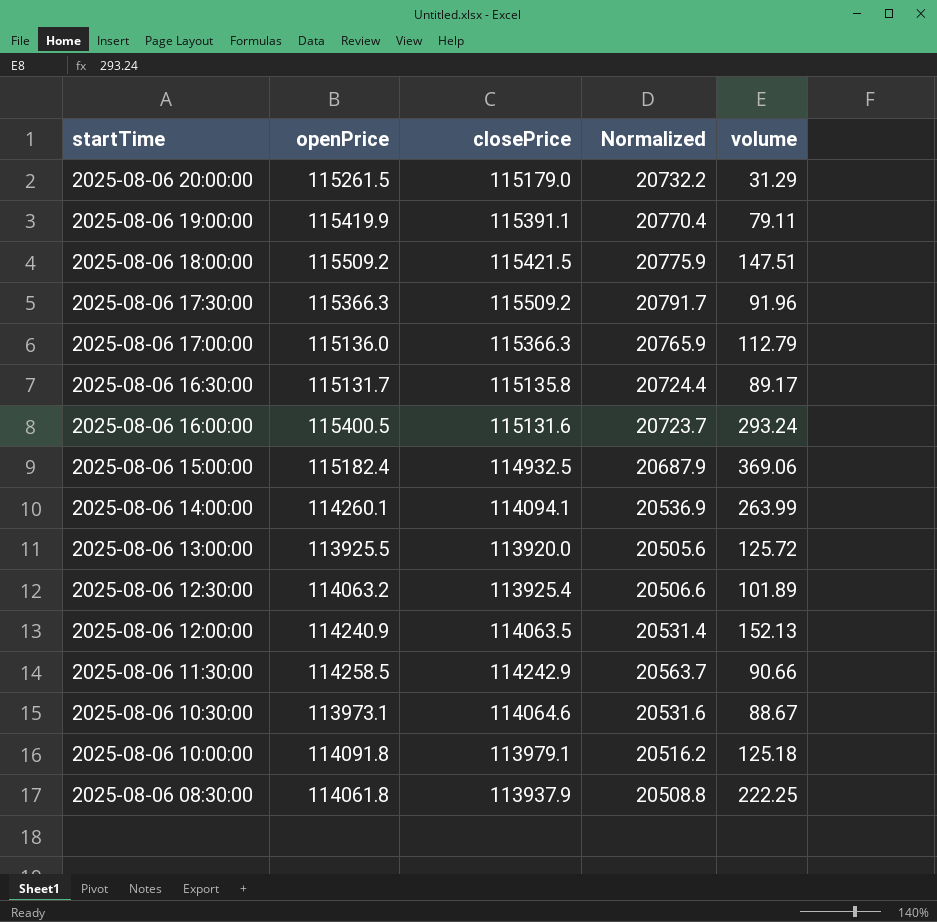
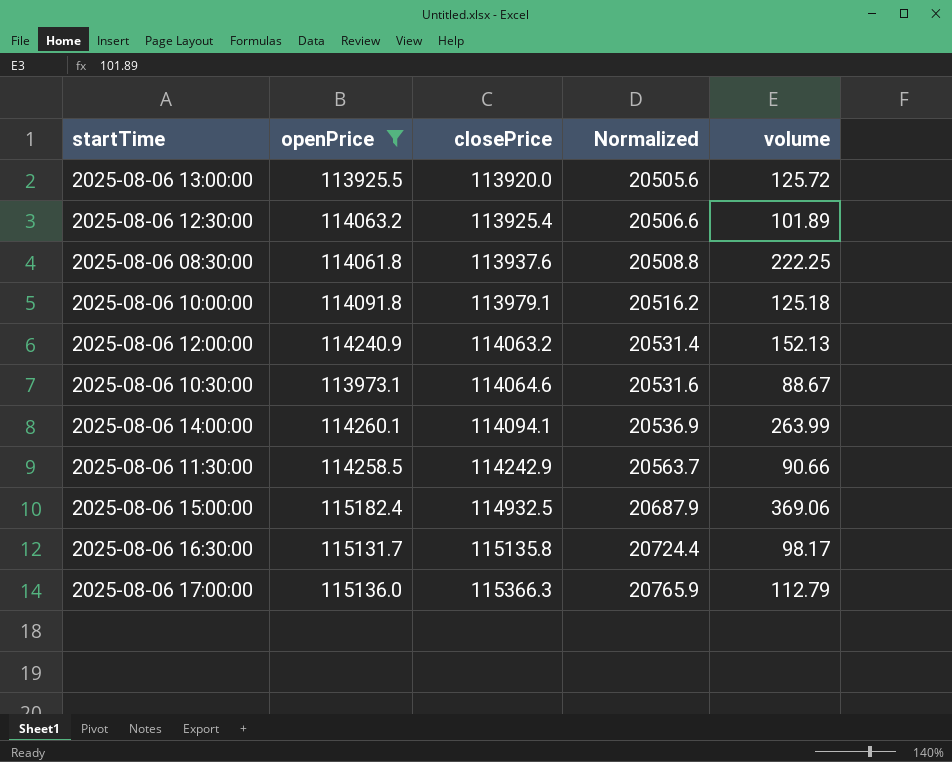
filter: none -> openPrice <= 115182.4
row order: startTime descending -> closePrice ascending
2025-08-06 08:30:00 | closePrice: 113937.9 -> 113937.6
2025-08-06 12:00:00 | closePrice: 114063.5 -> 114063.2
2025-08-06 16:30:00 | volume: 89.17 -> 98.17

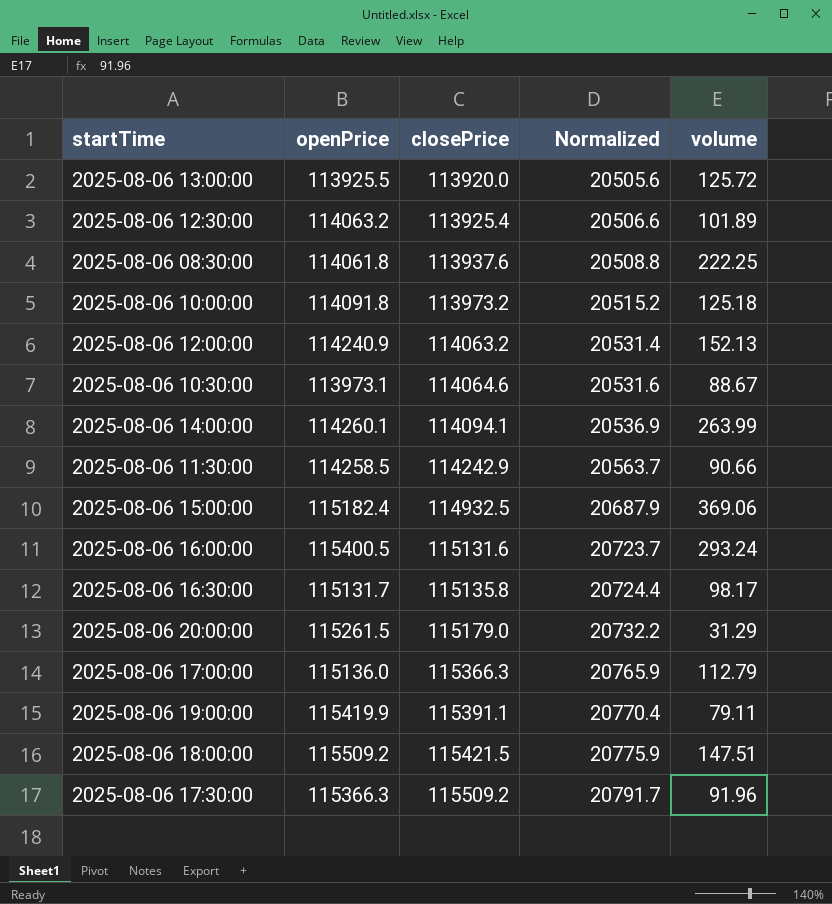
filter: openPrice <= 115182.4 -> none
2025-08-06 10:00:00 | closePrice: 113979.1 -> 113973.2
2025-08-06 10:00:00 | Normalized: 20516.2 -> 20515.2

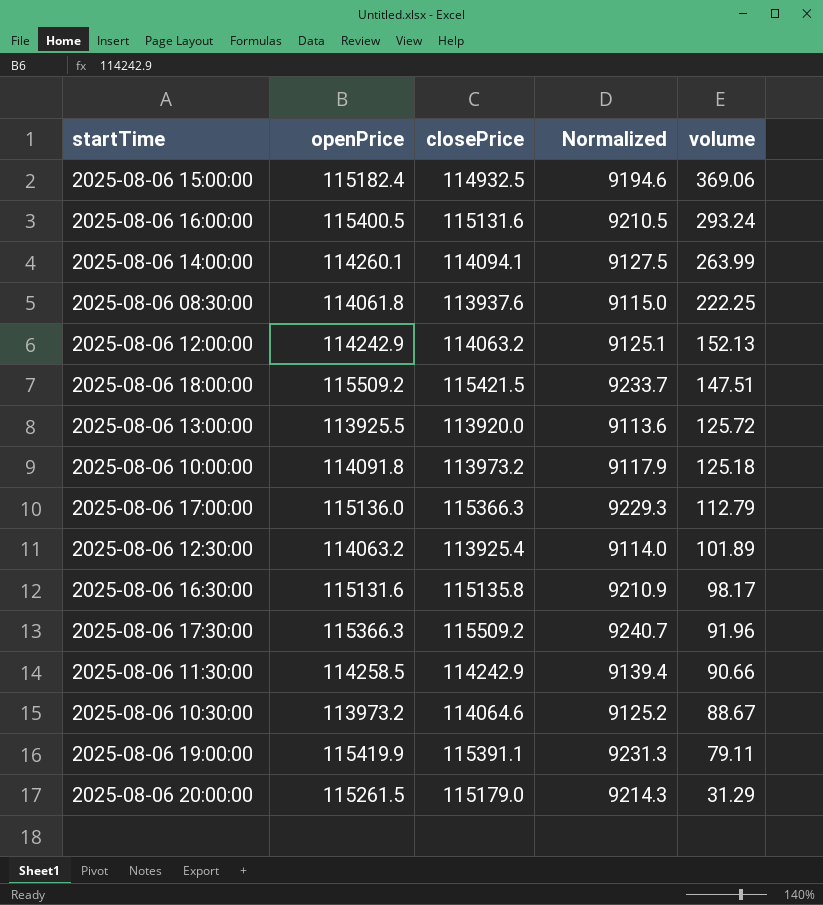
row order: closePrice ascending -> volume descending
column Normalized | formula: [closePrice] * 0.18 -> [closePrice] * 0.08
2025-08-06 12:00:00 | openPrice: 114240.9 -> 114242.9
2025-08-06 16:30:00 | openPrice: 115131.7 -> 115131.6
2025-08-06 10:30:00 | openPrice: 113973.1 -> 113973.2

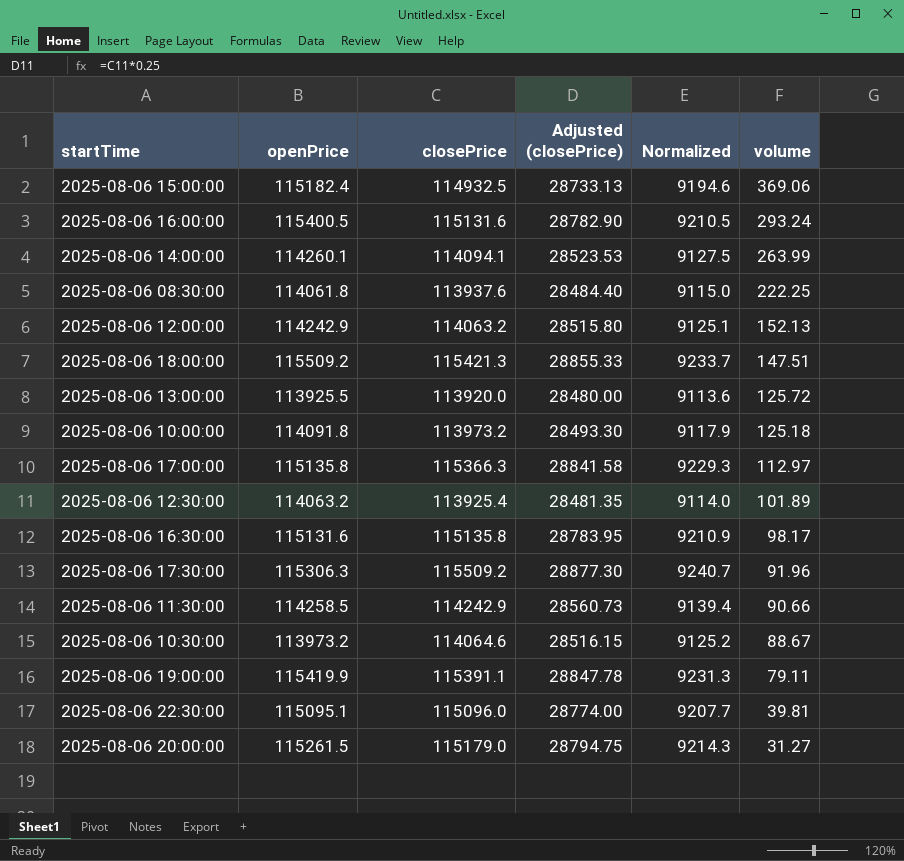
column Adjusted (closePrice) | formula: none -> [closePrice] * 0.25
2025-08-06 18:00:00 | closePrice: 115421.5 -> 115421.3
2025-08-06 17:00:00 | openPrice: 115136.0 -> 115135.8
2025-08-06 17:00:00 | volume: 112.79 -> 112.97
2025-08-06 17:30:00 | openPrice: 115366.3 -> 115306.3
row 2025-08-06 22:30:00: none -> 115095.1 | 115096.0 | 28774.00 | 9207.7 | 39.81
2025-08-06 20:00:00 | volume: 31.29 -> 31.27

